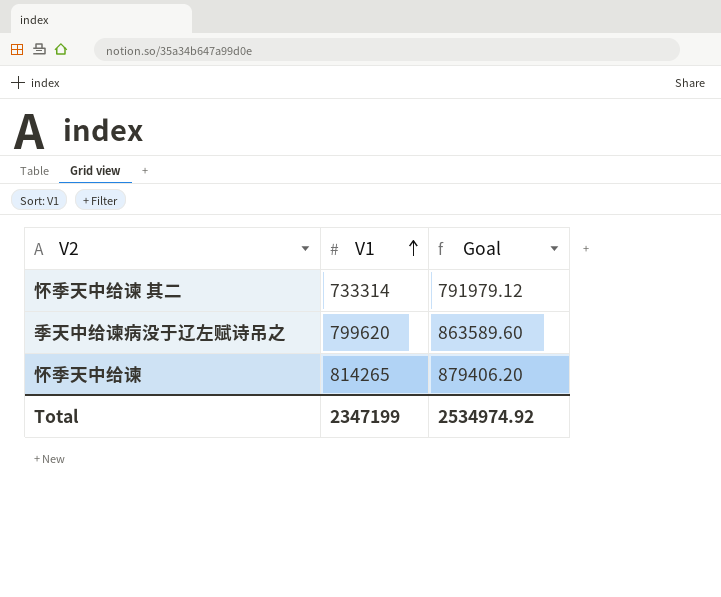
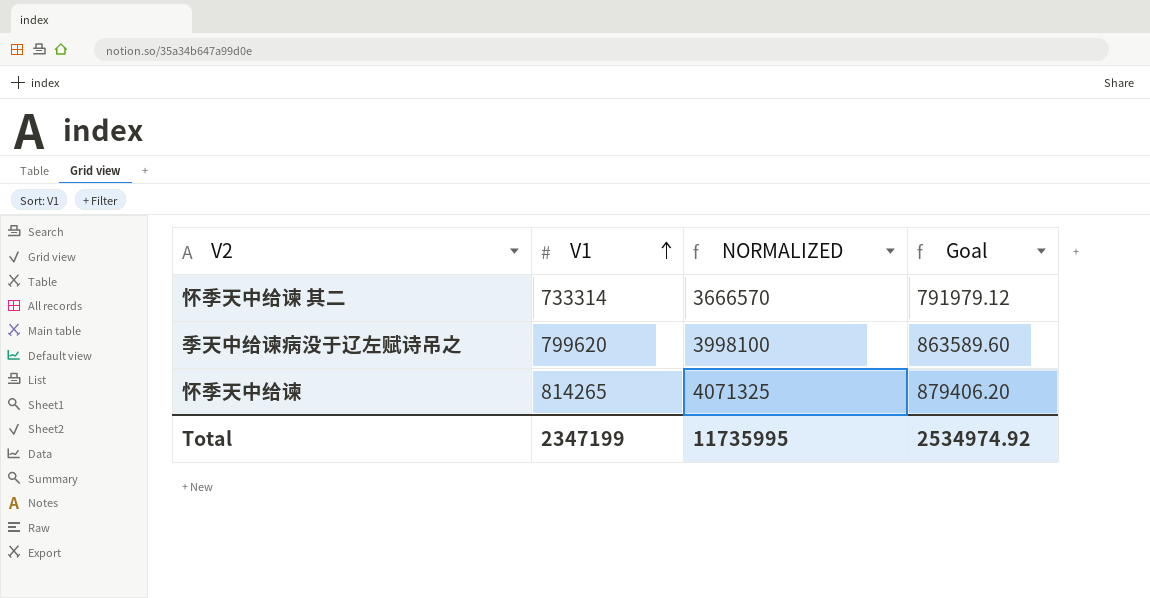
column NORMALIZED | formula: none -> [V1] * 5

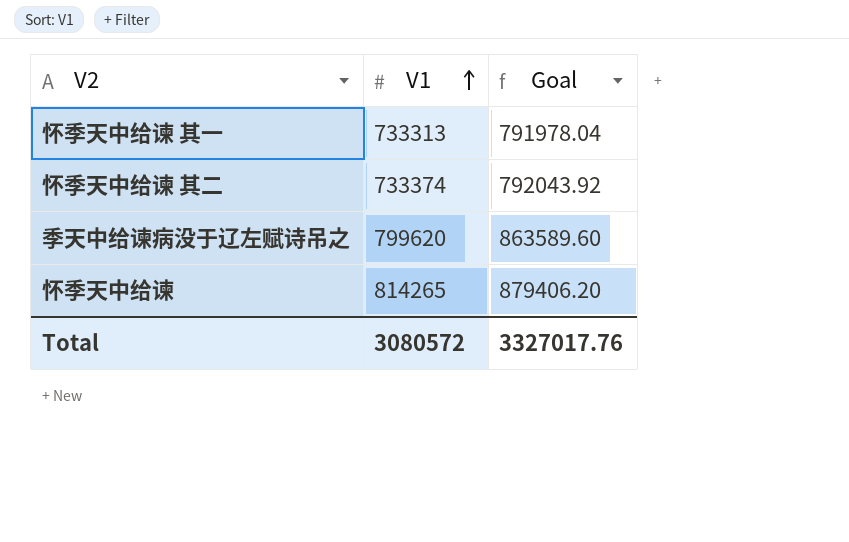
column NORMALIZED | formula: [V1] * 5 -> none
row 怀季天中给谏 其一: none -> 733313 | 791978.04
怀季天中给谏 其二 | V1: 733314 -> 733374
怀季天中给谏 其二 | Goal: 791979.12 -> 792043.92
Total | V1: 2347199 -> 3080572
Total | Goal: 2534974.92 -> 3327017.76

